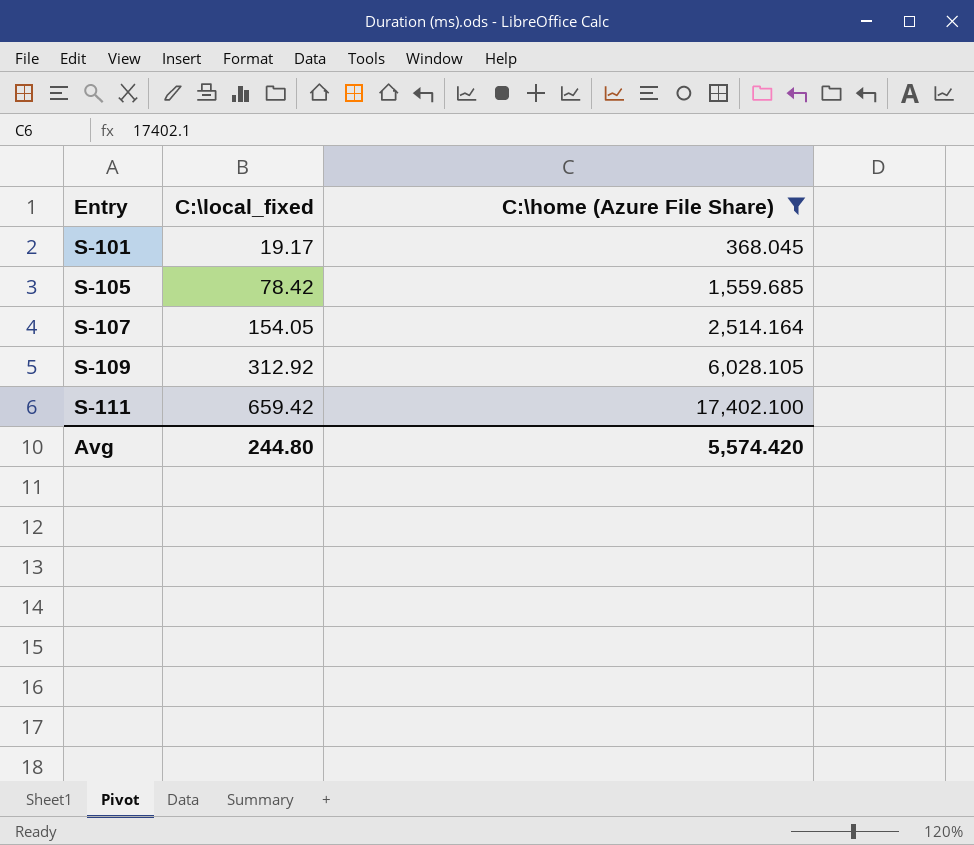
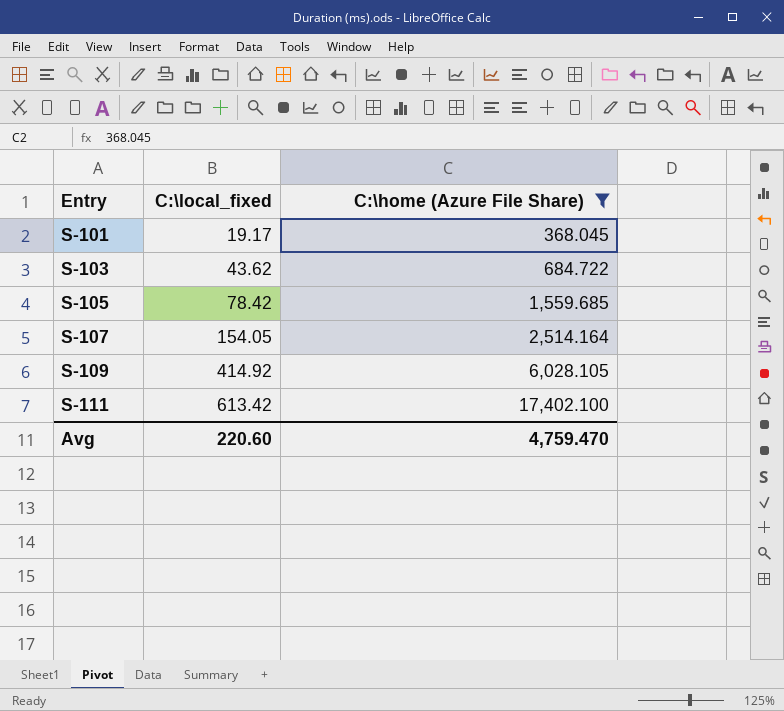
row S-103: none -> 43.62 | 684.722
S-109 | C:\local_fixed: 312.92 -> 414.92
S-111 | C:\local_fixed: 659.42 -> 613.42
Avg | C:\local_fixed: 244.80 -> 220.60
Avg | C:\home (Azure File Share): 5,574.420 -> 4,759.470

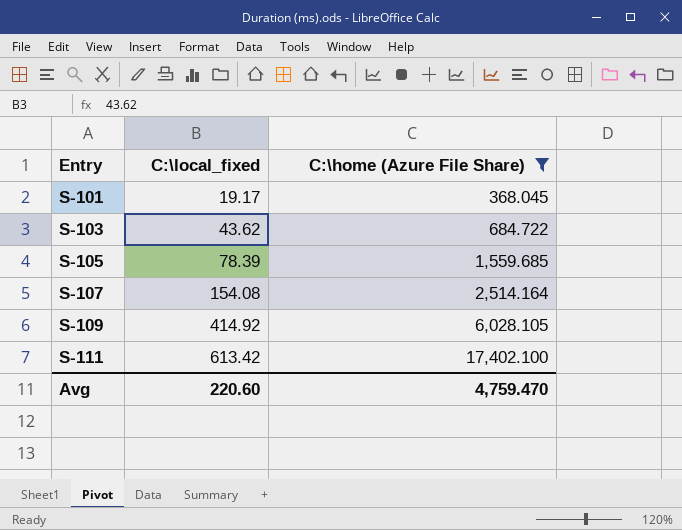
S-105 | C:\local_fixed: 78.42 -> 78.39
S-107 | C:\local_fixed: 154.05 -> 154.08

